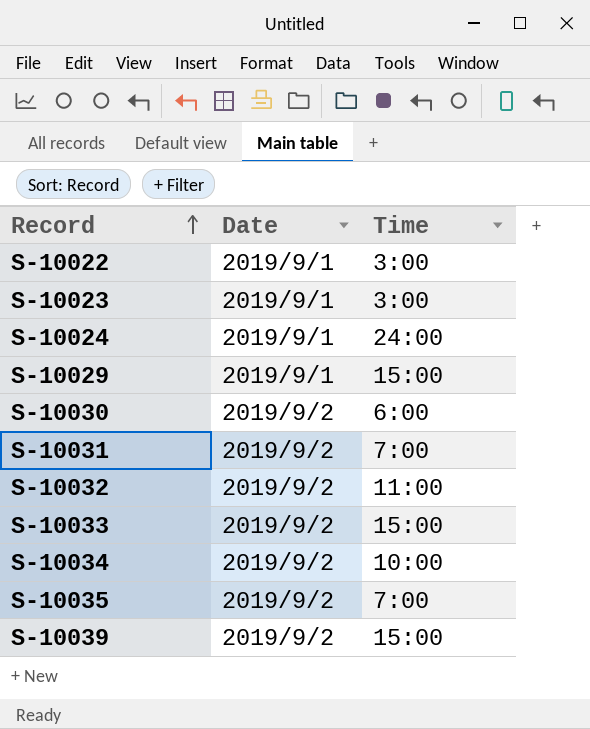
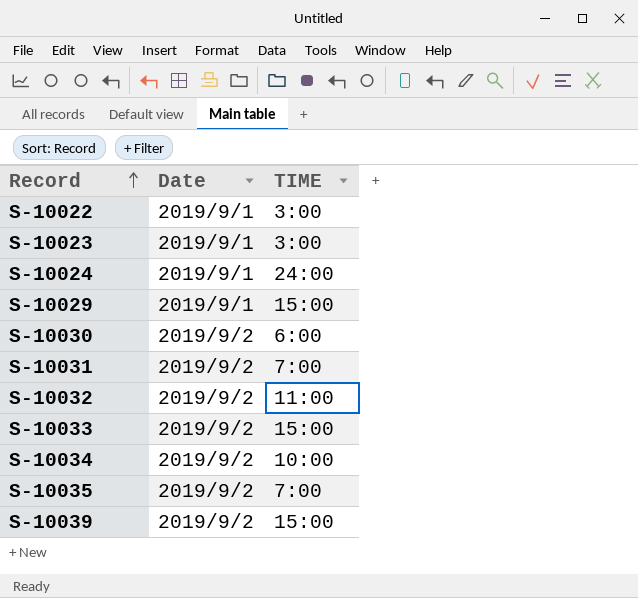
column name: Time -> TIME

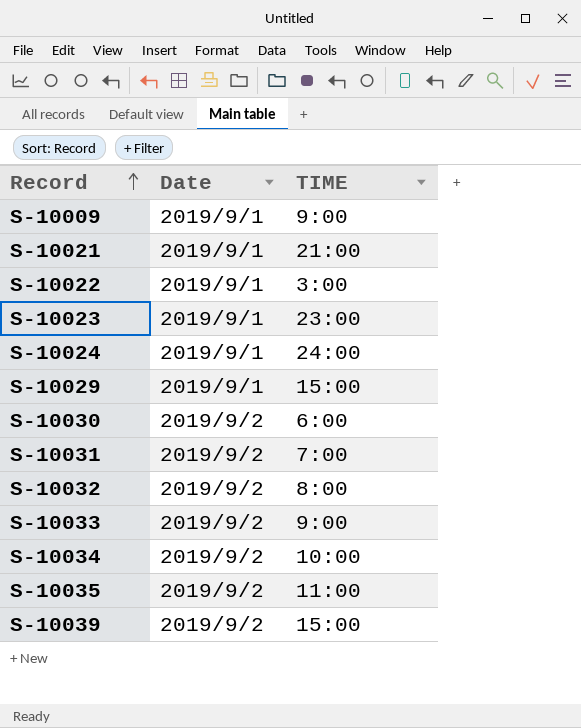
row S-10009: none -> 2019/9/1 | 9:00
row S-10021: none -> 2019/9/1 | 21:00
S-10023 | TIME: 3:00 -> 23:00
S-10032 | TIME: 11:00 -> 8:00
S-10033 | TIME: 15:00 -> 9:00
S-10035 | TIME: 7:00 -> 11:00

